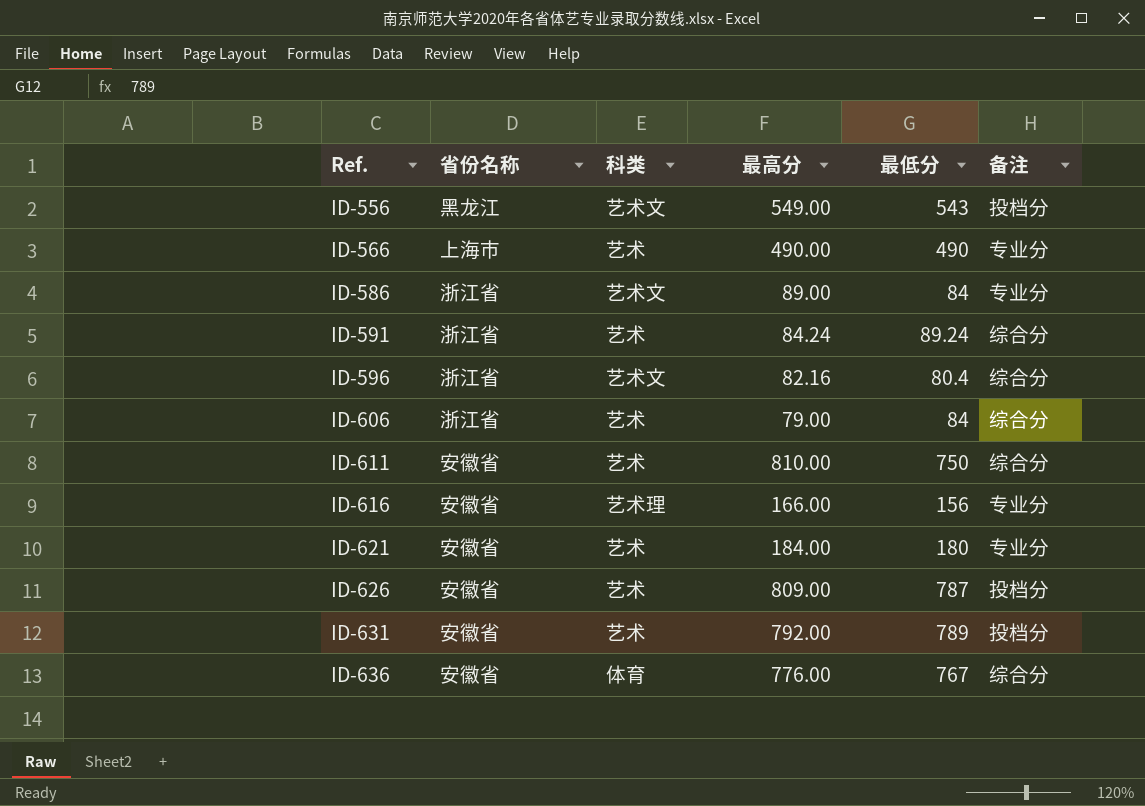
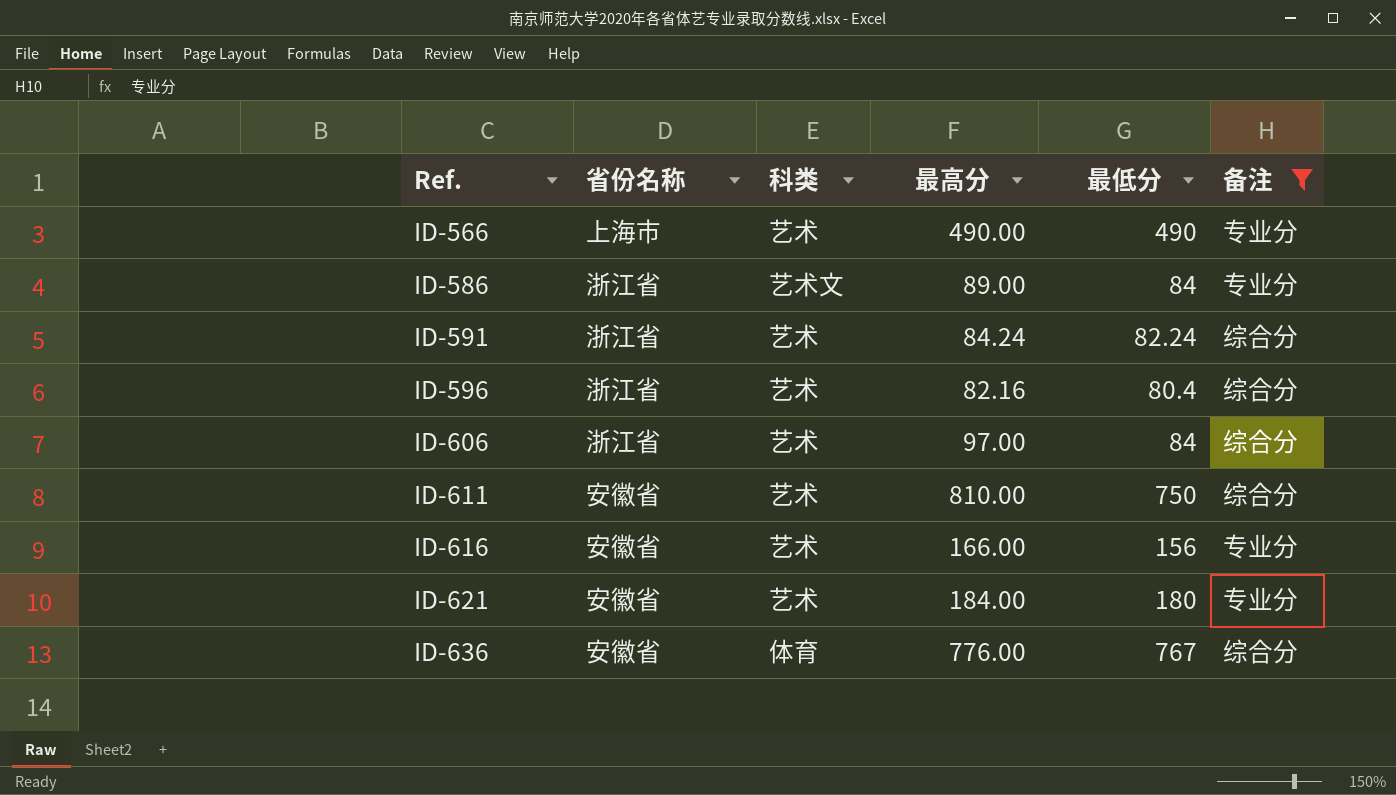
filter: none -> 备注 != 投档分
ID-591 | 最低分: 89.24 -> 82.24
ID-596 | 科类: 艺术文 -> 艺术
ID-606 | 最高分: 79.00 -> 97.00
ID-616 | 科类: 艺术理 -> 艺术

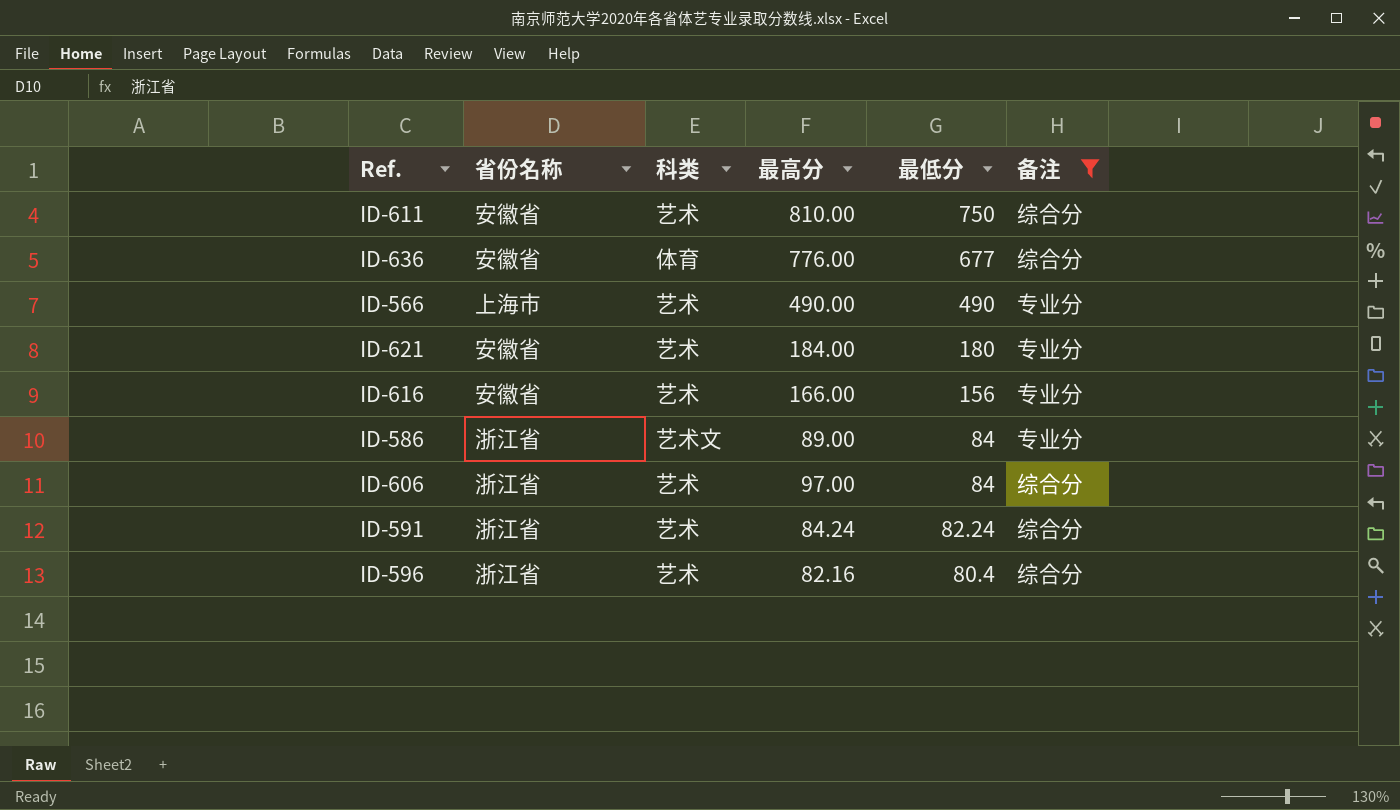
row order: Ref. ascending -> 最低分 descending
ID-636 | 最低分: 767 -> 677

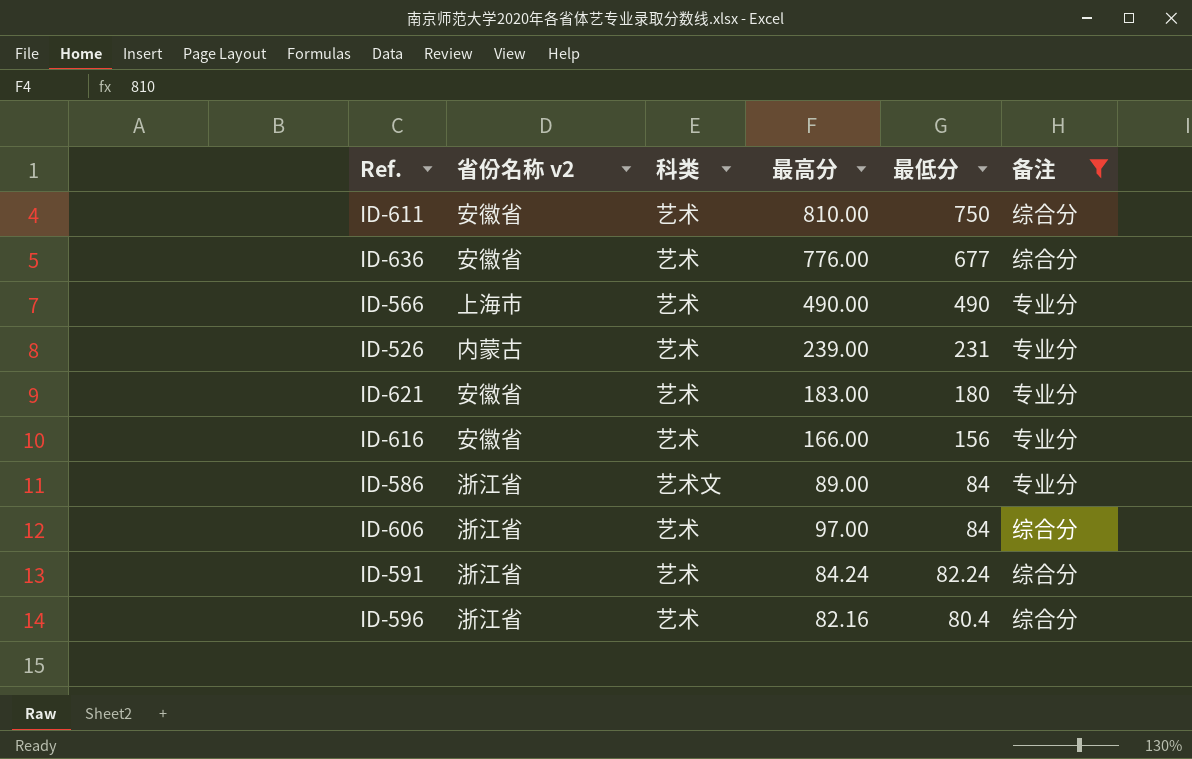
column name: 省份名称 -> 省份名称 v2
ID-636 | 科类: 体育 -> 艺术
row ID-526: none -> 内蒙古 | 艺术 | 239.00 | 231 | 专业分
ID-621 | 最高分: 184.00 -> 183.00

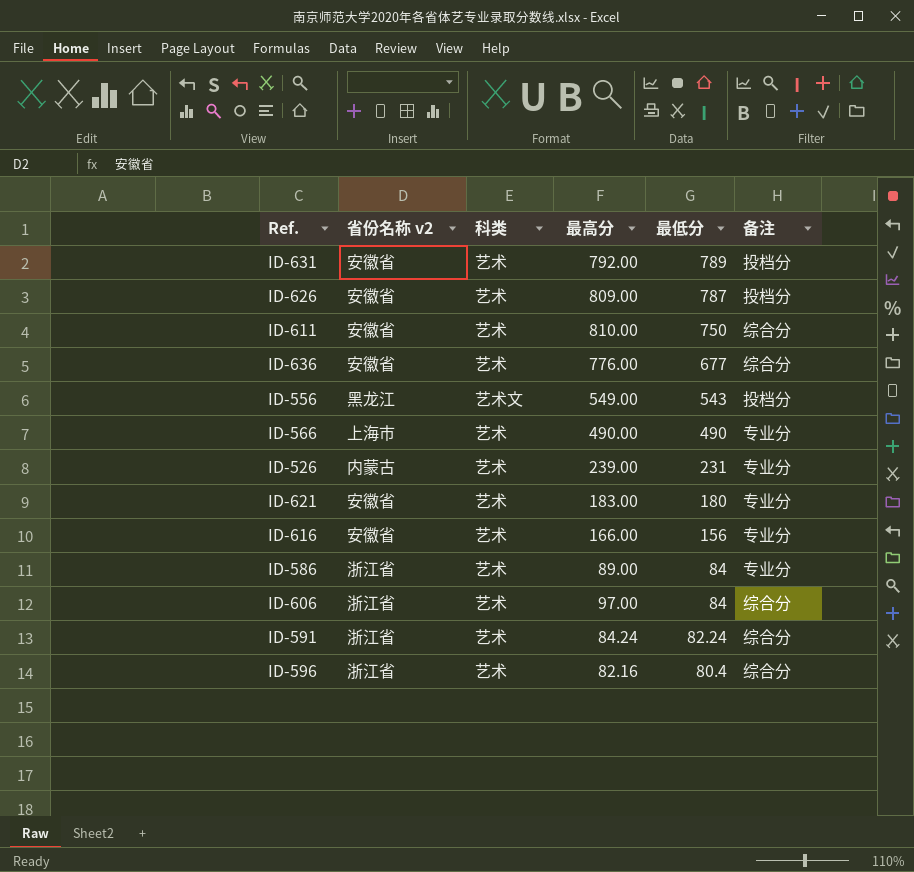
filter: 备注 != 投档分 -> none
ID-586 | 科类: 艺术文 -> 艺术

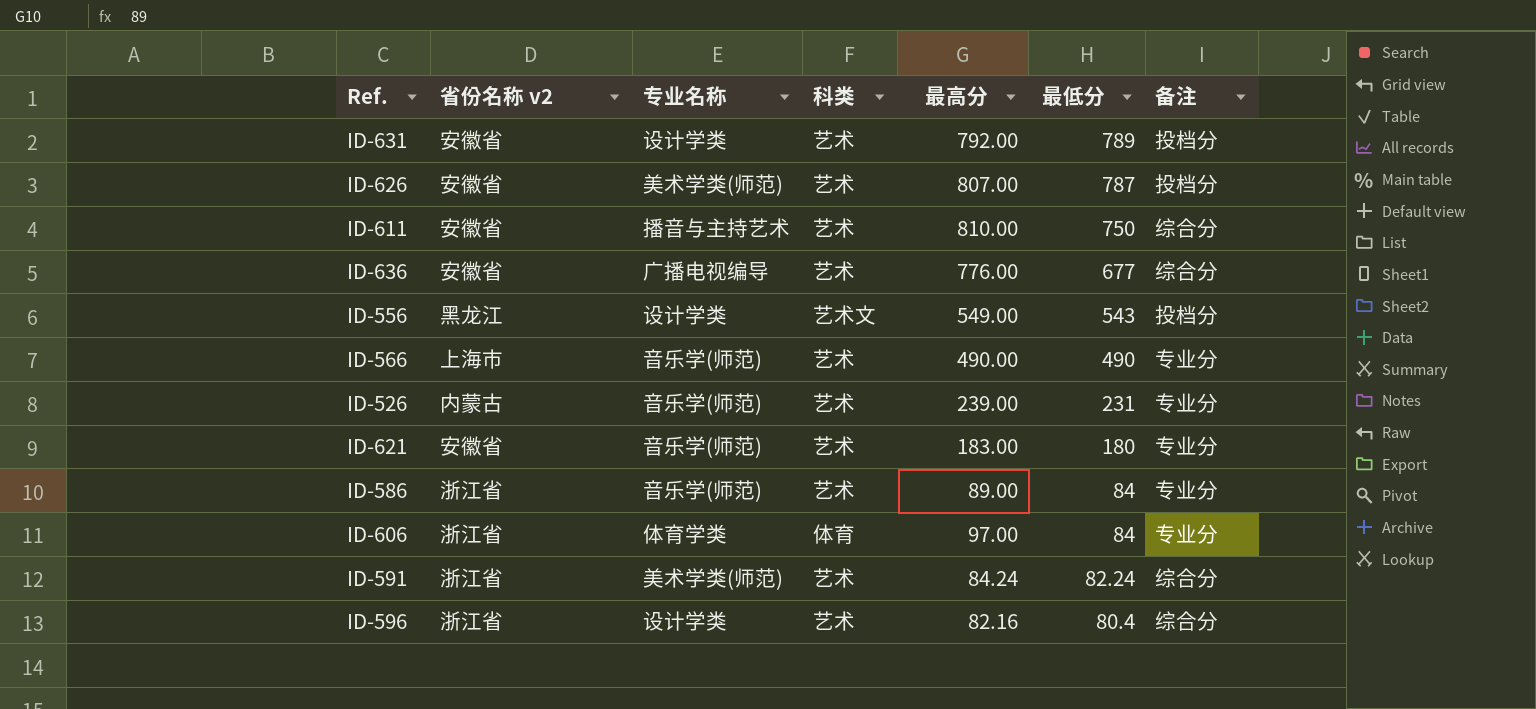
column 专业名称 | position: none -> 3
row ID-616: 安徽省 | 艺术 | 166.00 | 156 | 专业分 -> none
ID-626 | 最高分: 809.00 -> 807.00
ID-606 | 科类: 艺术 -> 体育
ID-606 | 备注: 综合分 -> 专业分

